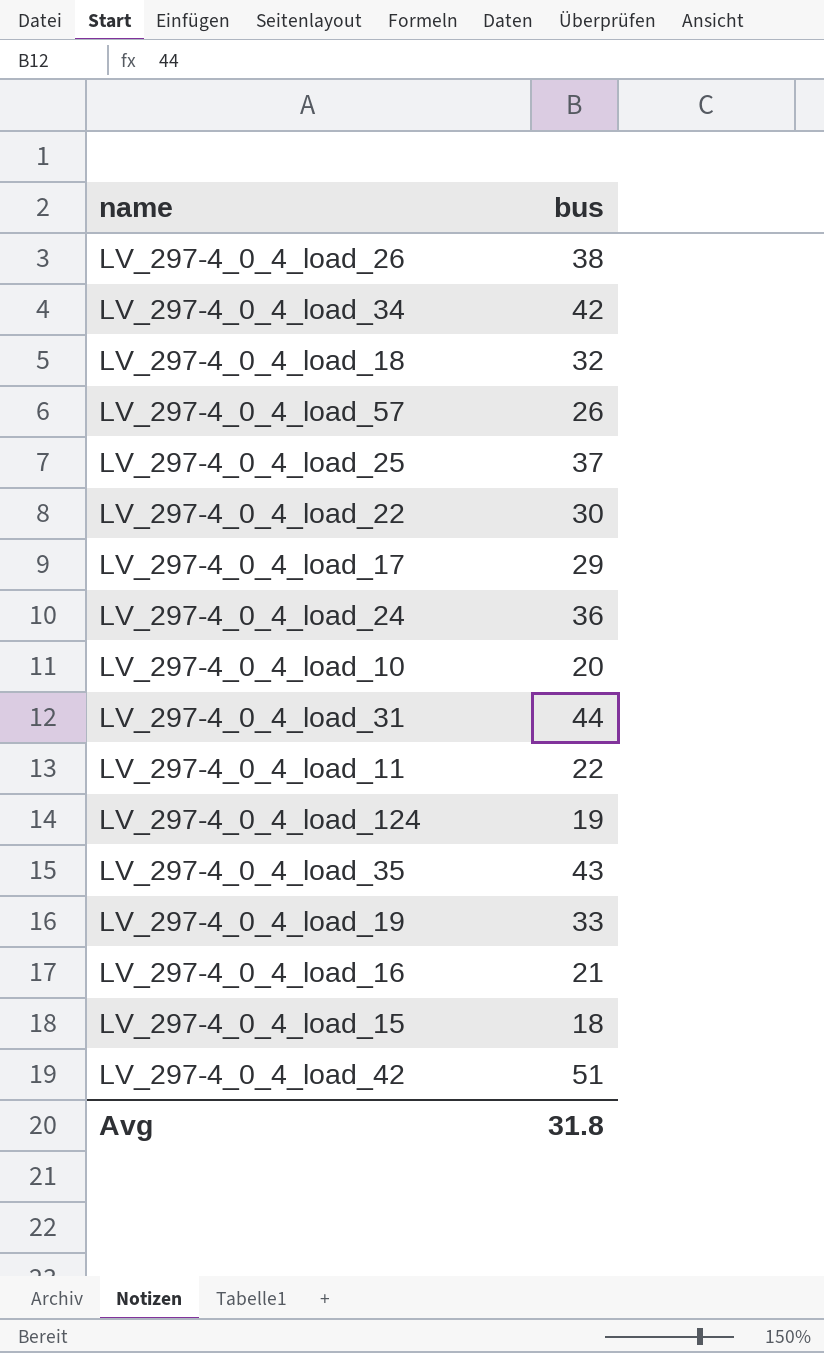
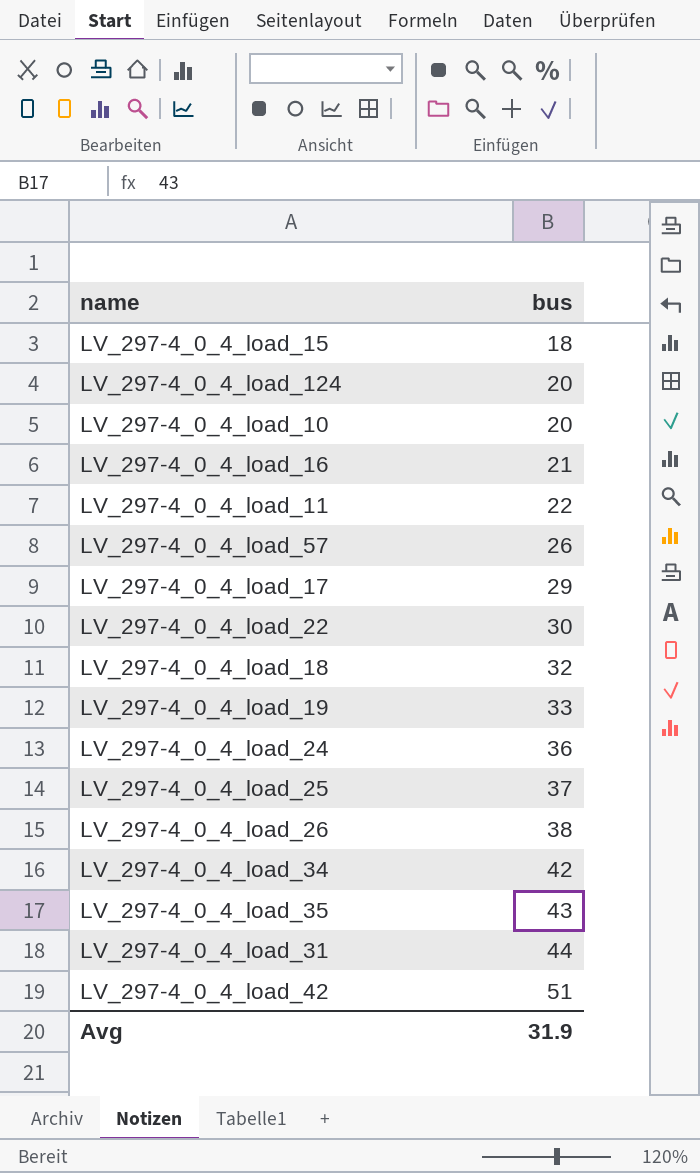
row order: none -> bus ascending
LV_297-4_0_4_load_124 | bus: 19 -> 20
Avg | bus: 31.8 -> 31.9

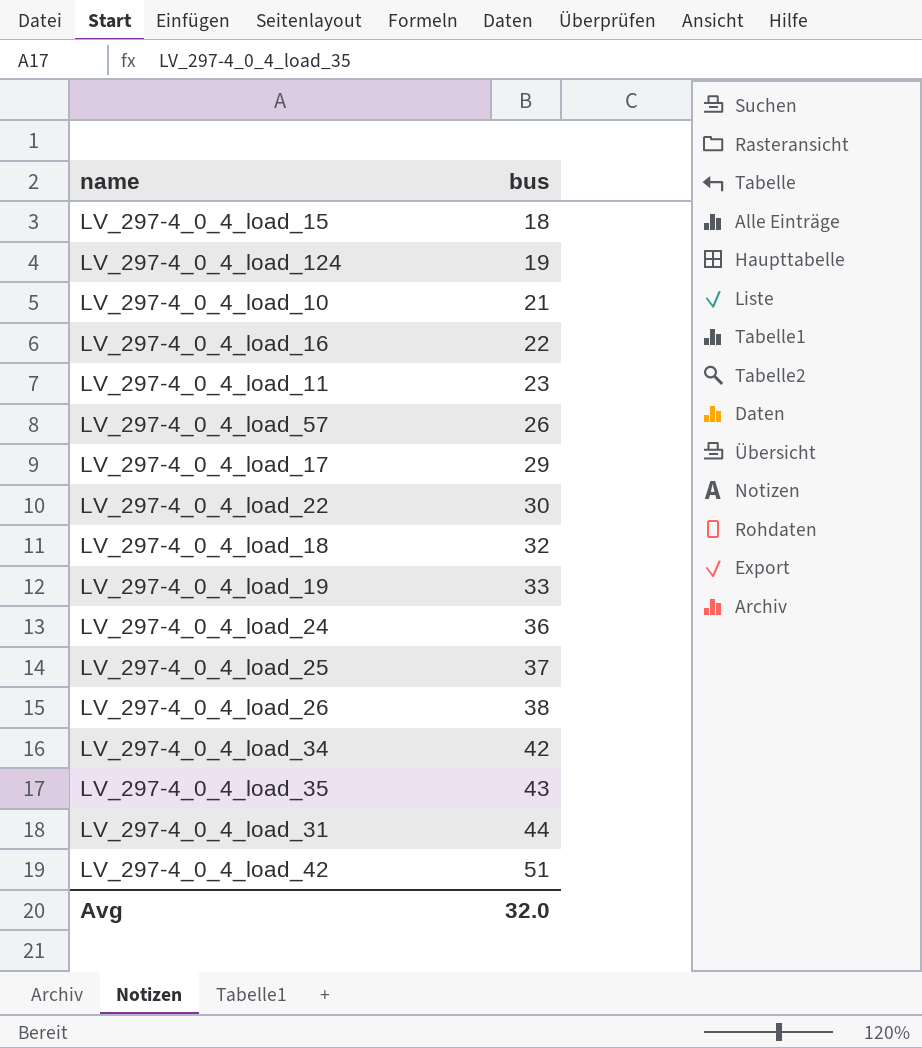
LV_297-4_0_4_load_124 | bus: 20 -> 19
LV_297-4_0_4_load_10 | bus: 20 -> 21
LV_297-4_0_4_load_16 | bus: 21 -> 22
LV_297-4_0_4_load_11 | bus: 22 -> 23
Avg | bus: 31.9 -> 32.0

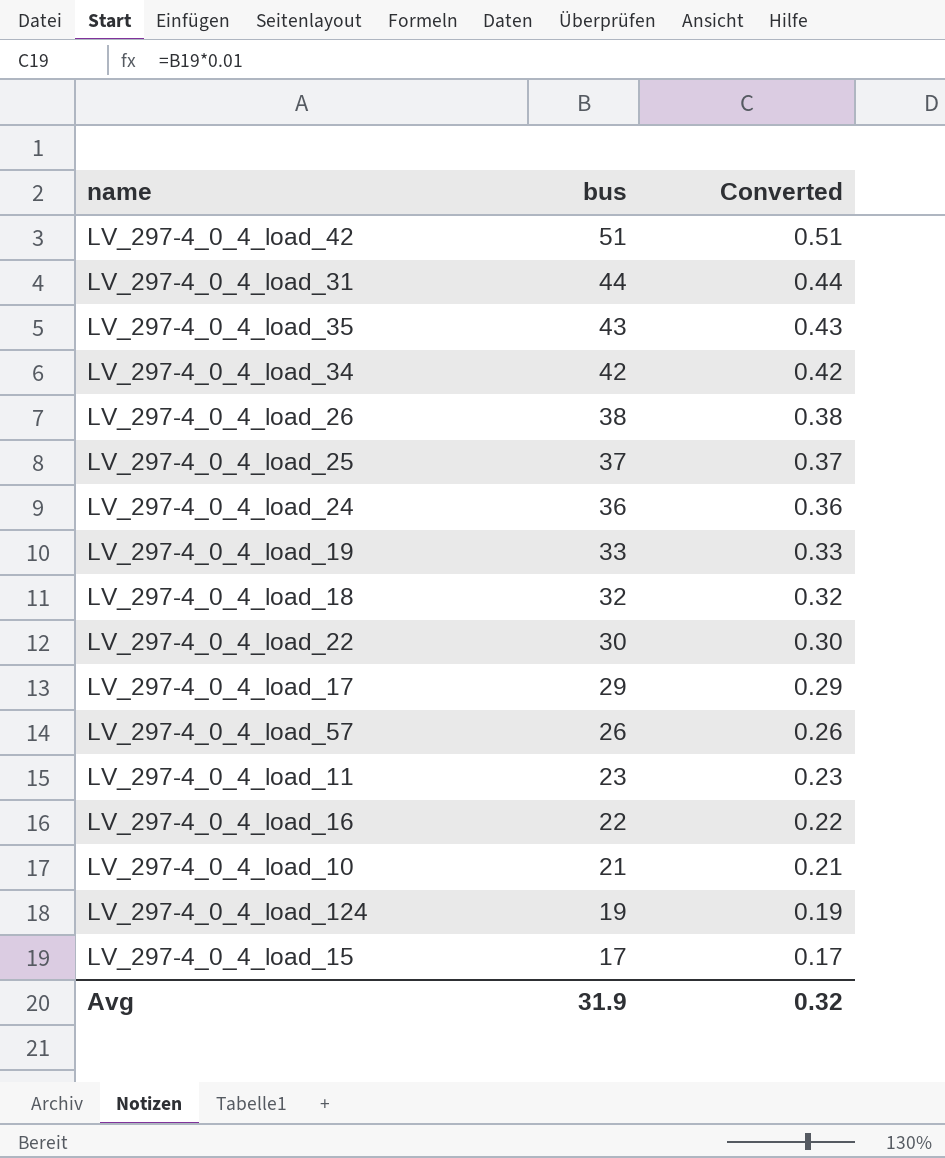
row order: bus ascending -> bus descending
column Converted | formula: none -> [bus] * 0.01
LV_297-4_0_4_load_15 | bus: 18 -> 17
Avg | bus: 32.0 -> 31.9

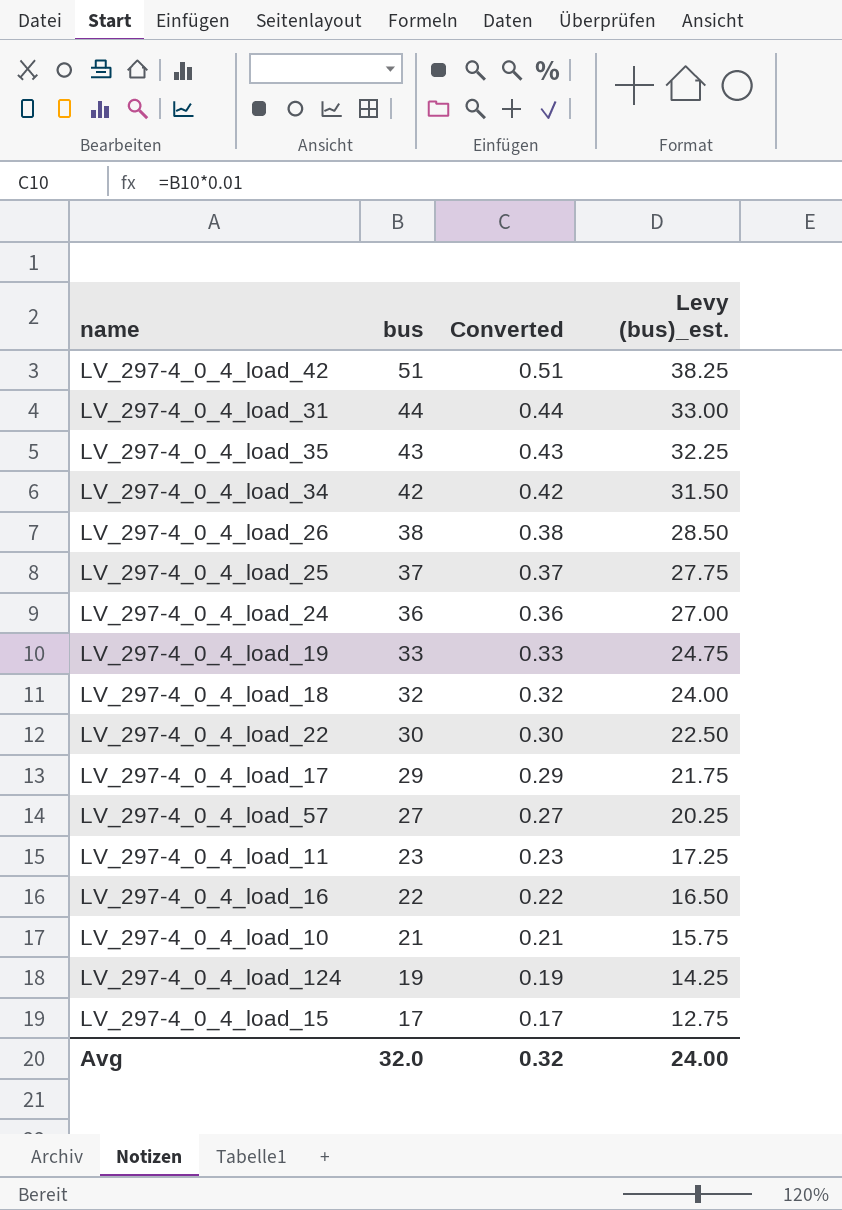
column Levy (bus)_est. | formula: none -> [bus] * 0.75
LV_297-4_0_4_load_57 | bus: 26 -> 27
LV_297-4_0_4_load_57 | Converted: 0.26 -> 0.27
Avg | bus: 31.9 -> 32.0

